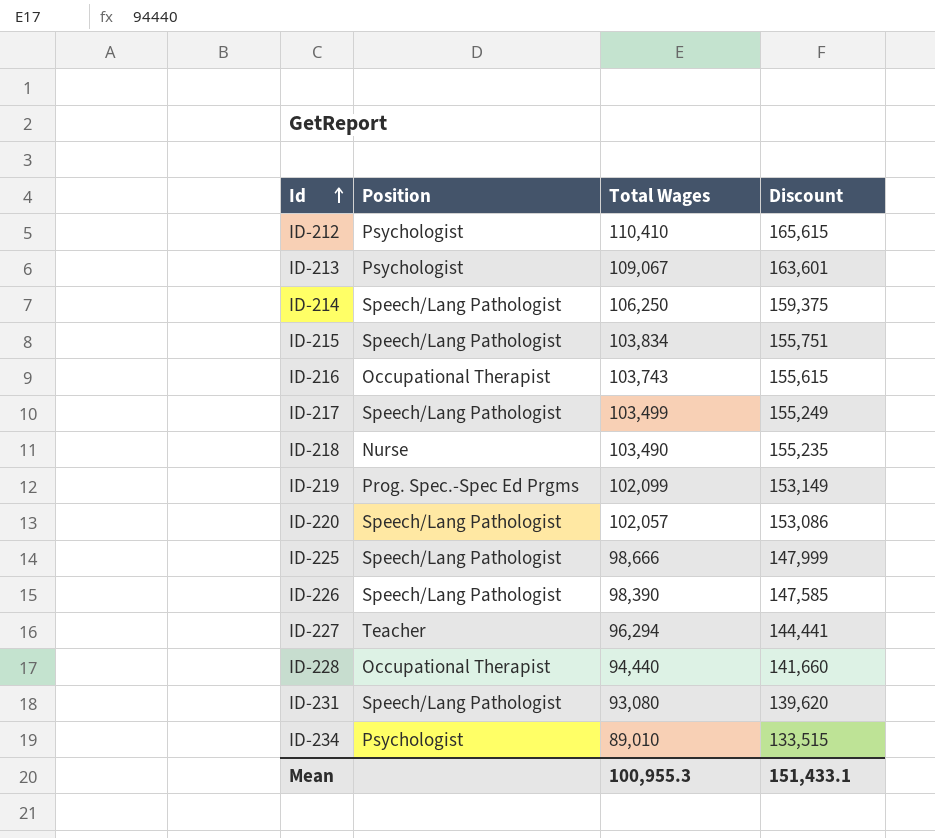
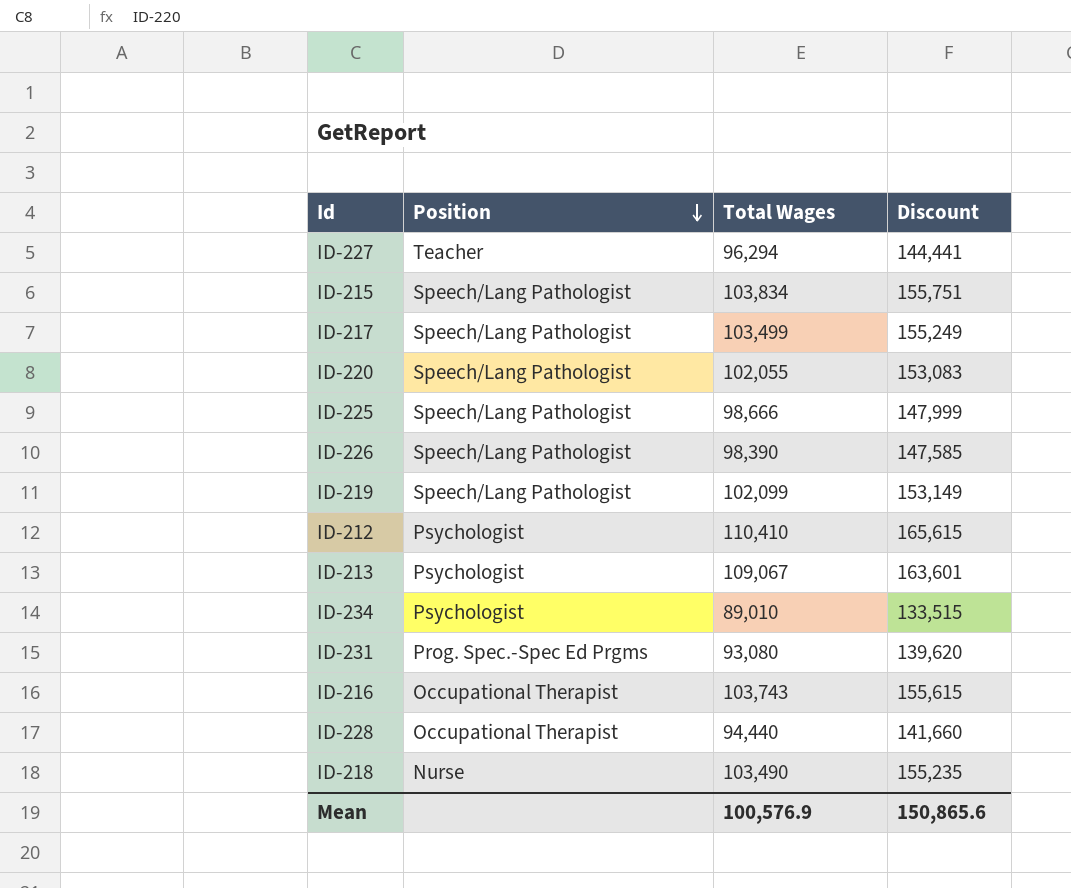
row order: Id ascending -> Position descending
row ID-214: Speech/Lang Pathologist | 106,250 | 159,375 -> none
ID-220 | Total Wages: 102,057 -> 102,055
ID-220 | Discount: 153,086 -> 153,083
ID-219 | Position: Prog. Spec.-Spec Ed Prgms -> Speech/Lang Pathologist
ID-231 | Position: Speech/Lang Pathologist -> Prog. Spec.-Spec Ed Prgms
Mean | Total Wages: 100,955.3 -> 100,576.9
Mean | Discount: 151,433.1 -> 150,865.6

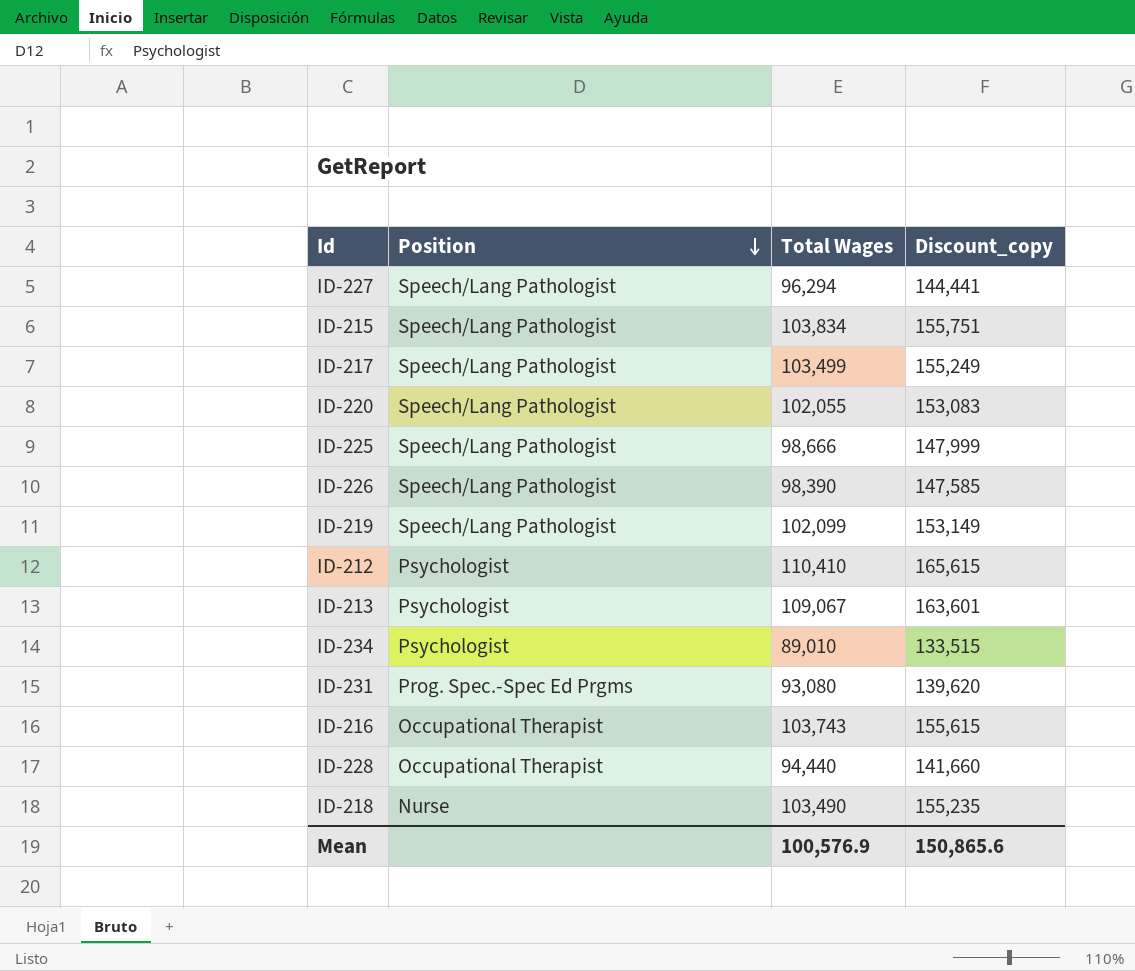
column name: Discount -> Discount_copy
ID-227 | Position: Teacher -> Speech/Lang Pathologist

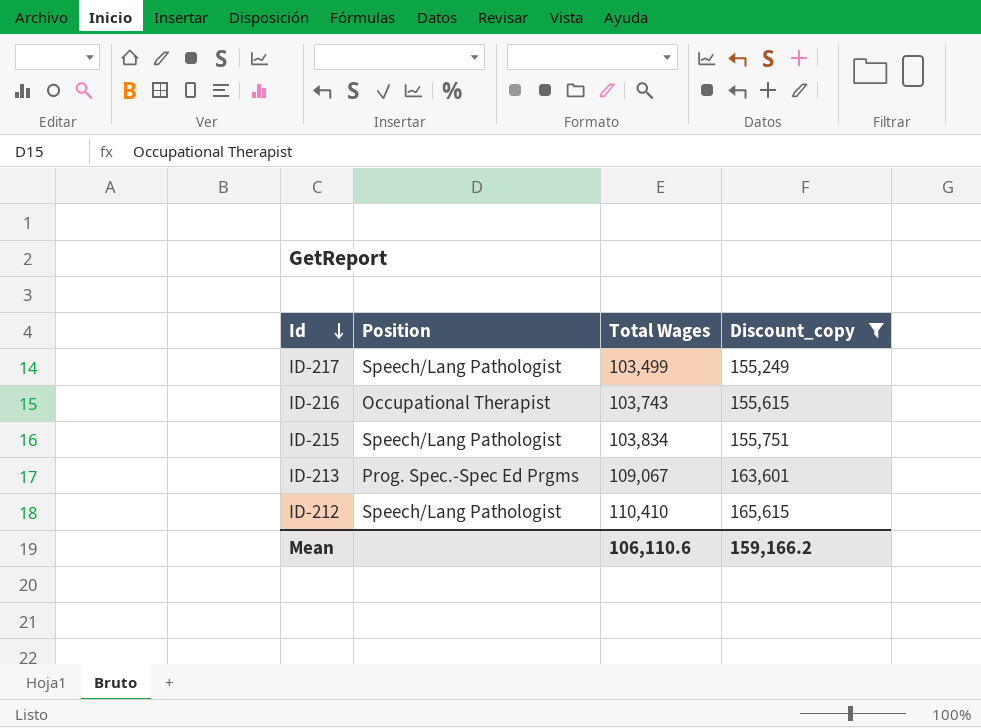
filter: none -> Discount_copy >= 155,249
row order: Position descending -> Id descending
ID-213 | Position: Psychologist -> Prog. Spec.-Spec Ed Prgms
ID-212 | Position: Psychologist -> Speech/Lang Pathologist
Mean | Total Wages: 100,576.9 -> 106,110.6
Mean | Discount_copy: 150,865.6 -> 159,166.2

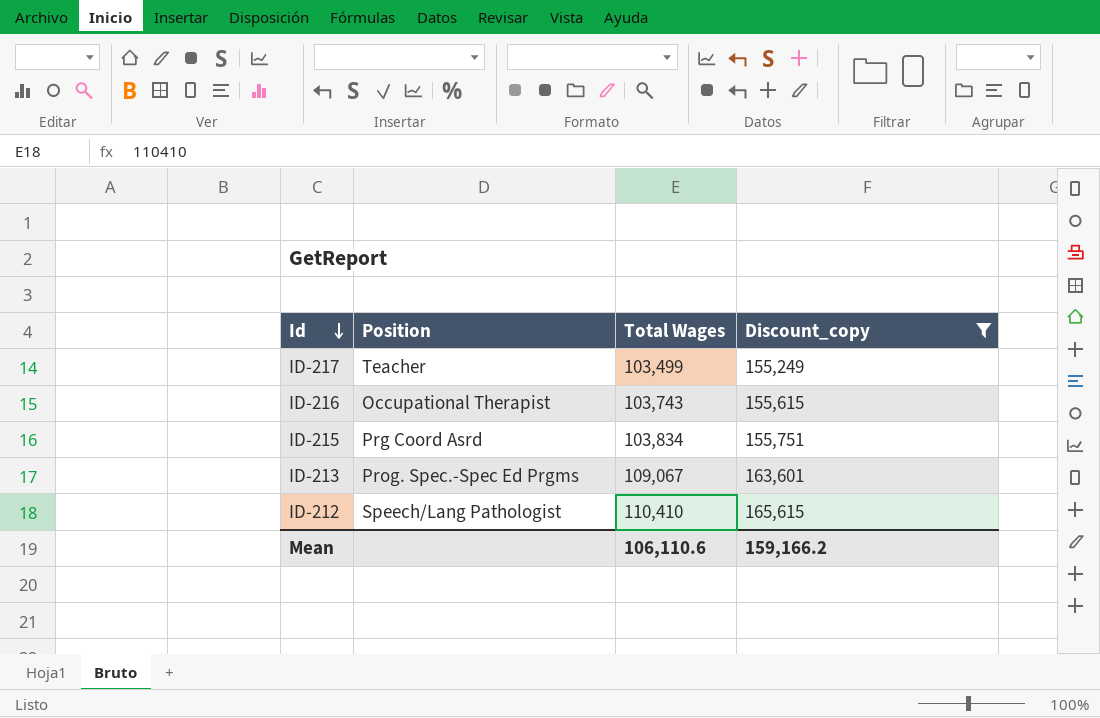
ID-217 | Position: Speech/Lang Pathologist -> Teacher
ID-215 | Position: Speech/Lang Pathologist -> Prg Coord Asrd

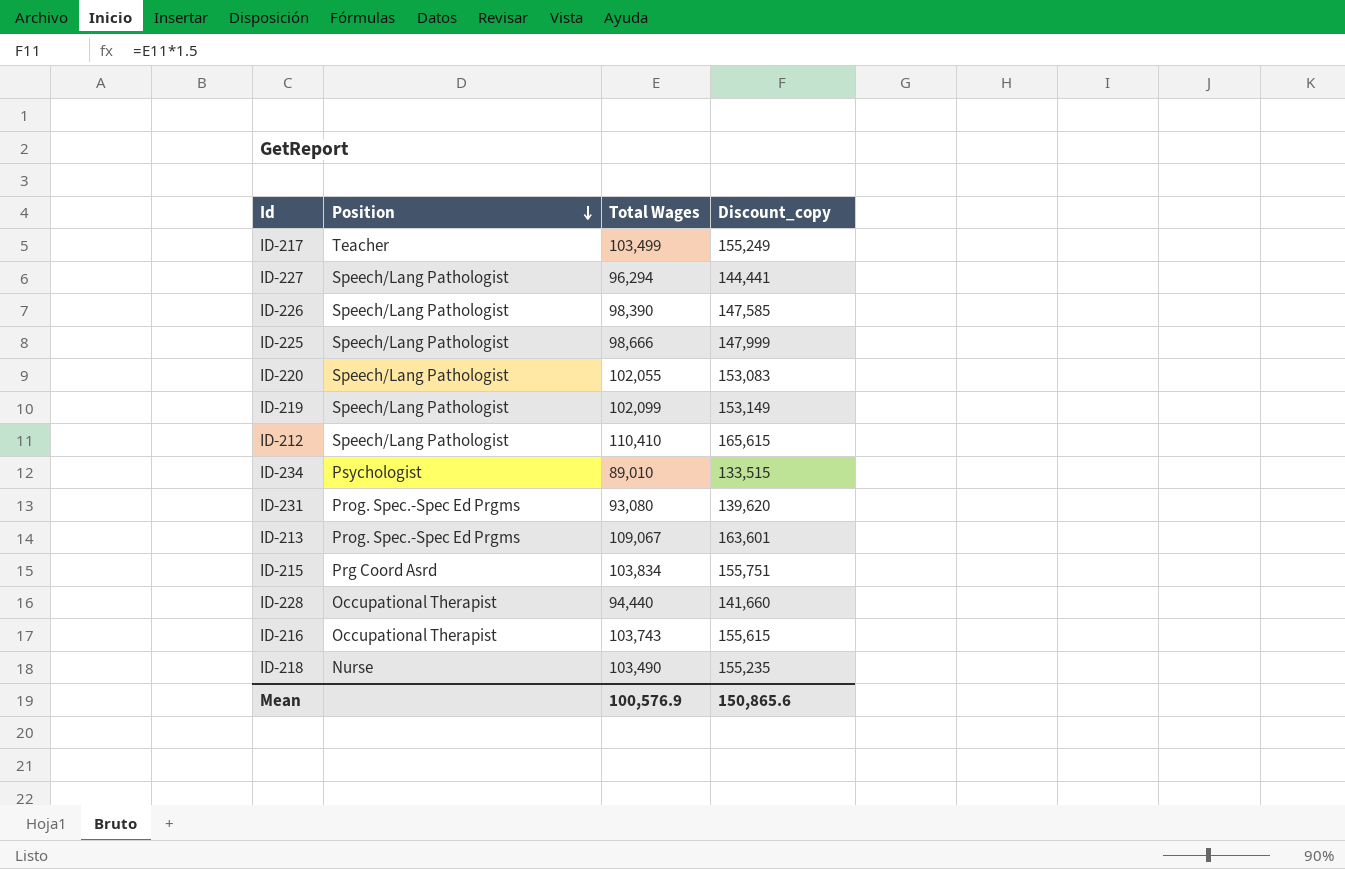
filter: Discount_copy >= 155,249 -> none
row order: Id descending -> Position descending
Mean | Total Wages: 106,110.6 -> 100,576.9
Mean | Discount_copy: 159,166.2 -> 150,865.6

